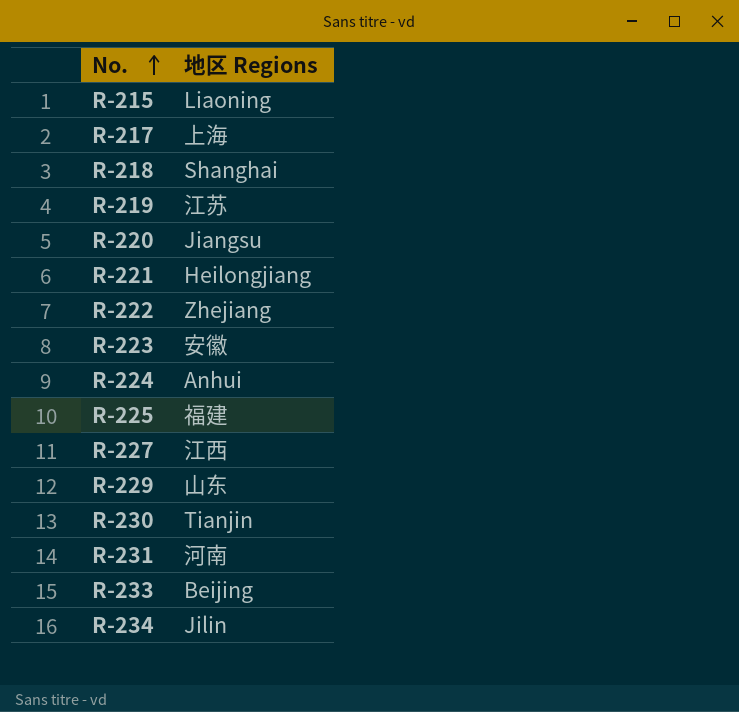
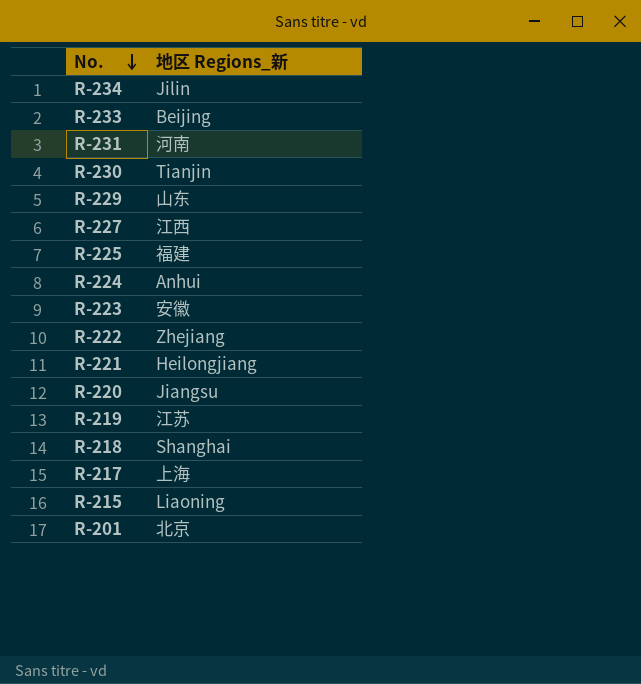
row order: No. ascending -> No. descending
column name: 地区 Regions -> 地区 Regions_新
row R-201: none -> 北京

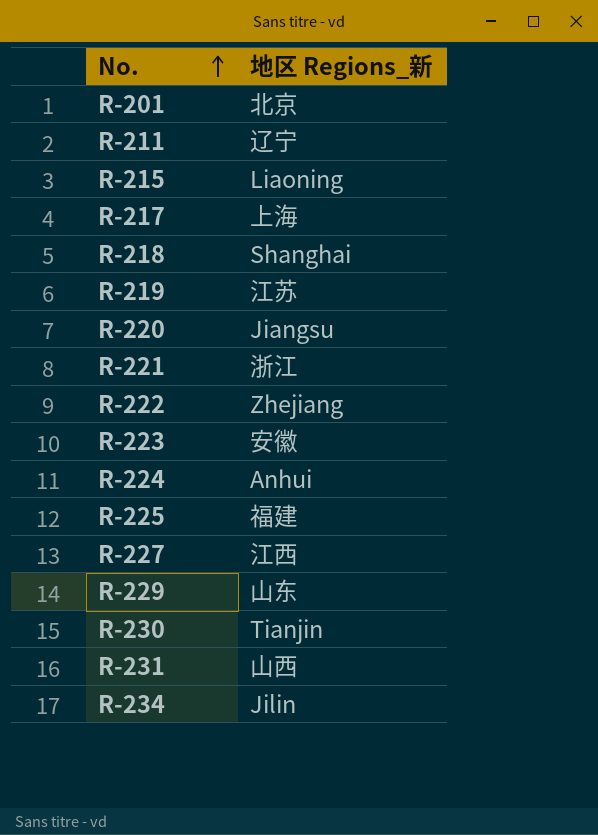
row order: No. descending -> No. ascending
row R-233: Beijing -> none
row R-211: none -> 辽宁
R-221 | 地区 Regions_新: Heilongjiang -> 浙江
R-231 | 地区 Regions_新: 河南 -> 山西

